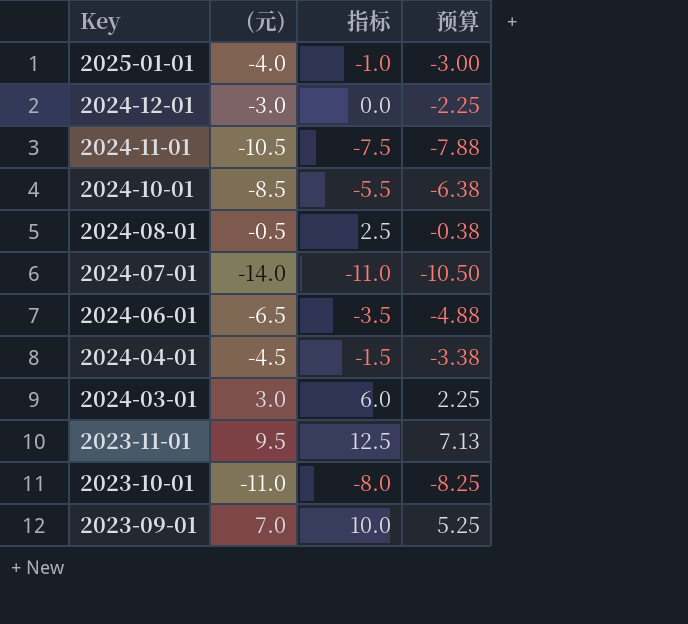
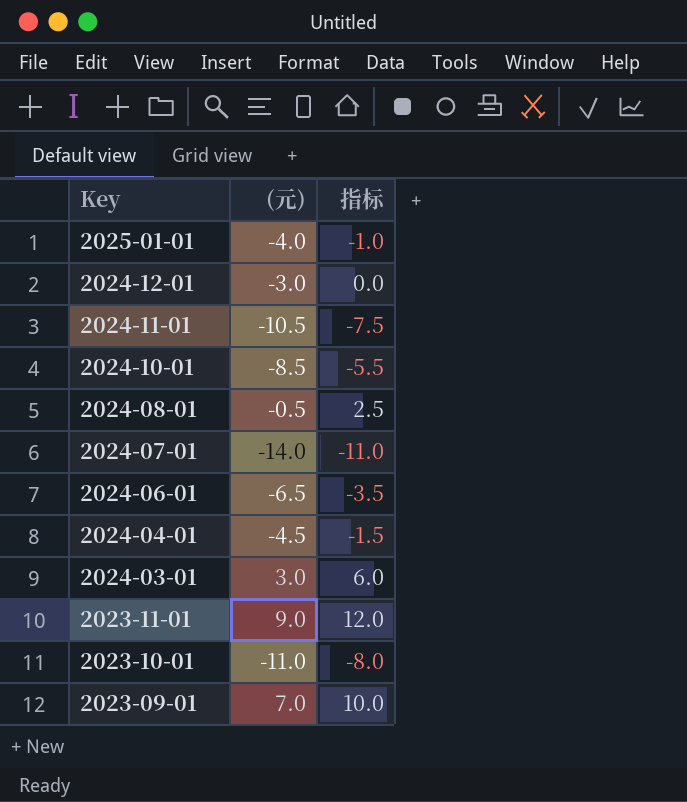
column 预算 | formula: [(元)] * 0.75 -> none
2023-11-01 | (元): 9.5 -> 9.0
2023-11-01 | 指标: 12.5 -> 12.0

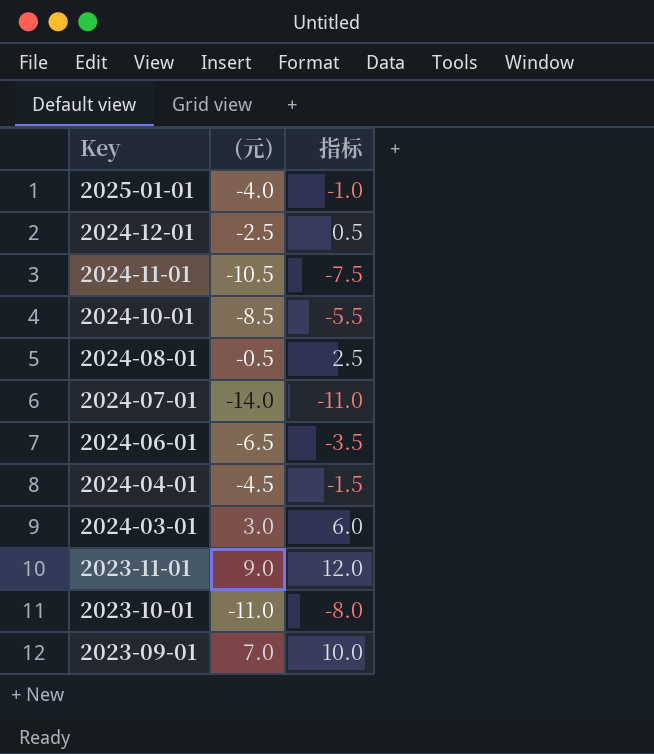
2024-12-01 | (元): -3.0 -> -2.5
2024-12-01 | 指标: 0.0 -> 0.5

